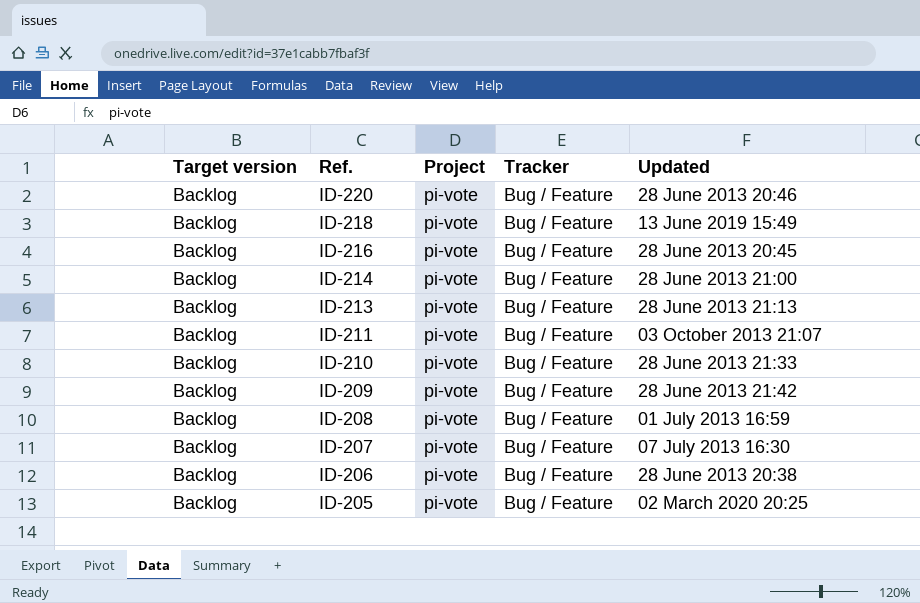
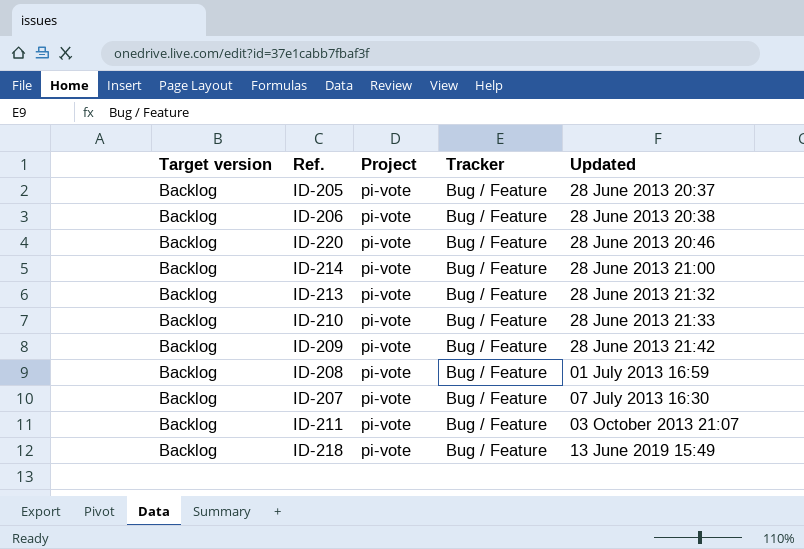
row order: Ref. descending -> Updated ascending
row ID-216: Backlog | pi-vote | Bug / Feature | 28 June 2013 20:45 -> none
ID-205 | Updated: 02 March 2020 20:25 -> 28 June 2013 20:37
ID-213 | Updated: 28 June 2013 21:13 -> 28 June 2013 21:32

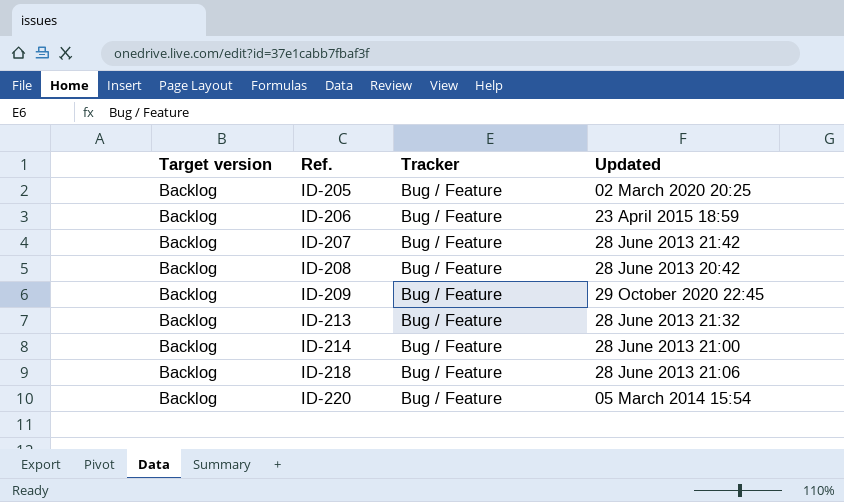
row order: Updated ascending -> Ref. ascending
column Project | position: 3 -> none
row ID-210: Backlog | pi-vote | Bug / Feature | 28 June 2013 21:33 -> none
row ID-211: Backlog | pi-vote | Bug / Feature | 03 October 2013 21:07 -> none
ID-205 | Updated: 28 June 2013 20:37 -> 02 March 2020 20:25
ID-206 | Updated: 28 June 2013 20:38 -> 23 April 2015 18:59
ID-207 | Updated: 07 July 2013 16:30 -> 28 June 2013 21:42
ID-208 | Updated: 01 July 2013 16:59 -> 28 June 2013 20:42
ID-209 | Updated: 28 June 2013 21:42 -> 29 October 2020 22:45
ID-218 | Updated: 13 June 2019 15:49 -> 28 June 2013 21:06
ID-220 | Updated: 28 June 2013 20:46 -> 05 March 2014 15:54

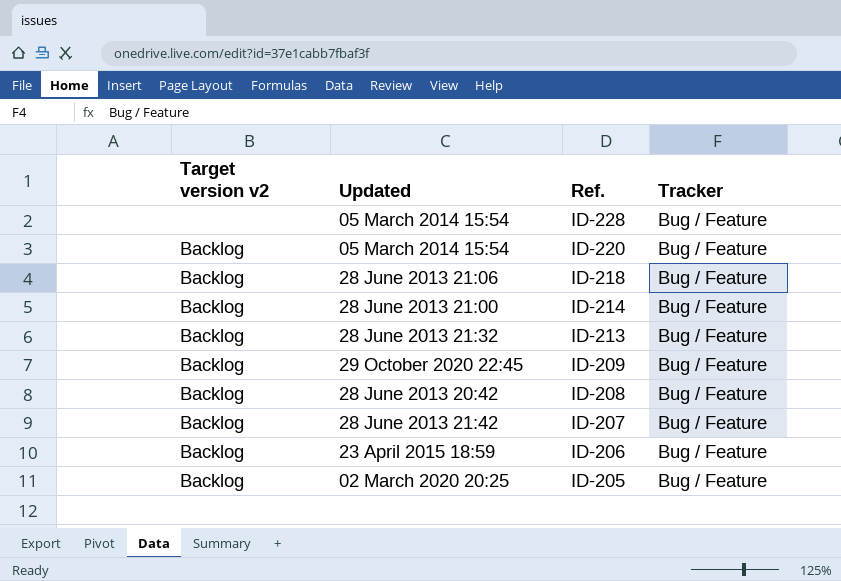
row order: Ref. ascending -> Ref. descending
column name: Target version -> Target version v2
column Updated | position: 4 -> 2
row ID-228: none -> none | 05 March 2014 15:54 | Bug / Feature

